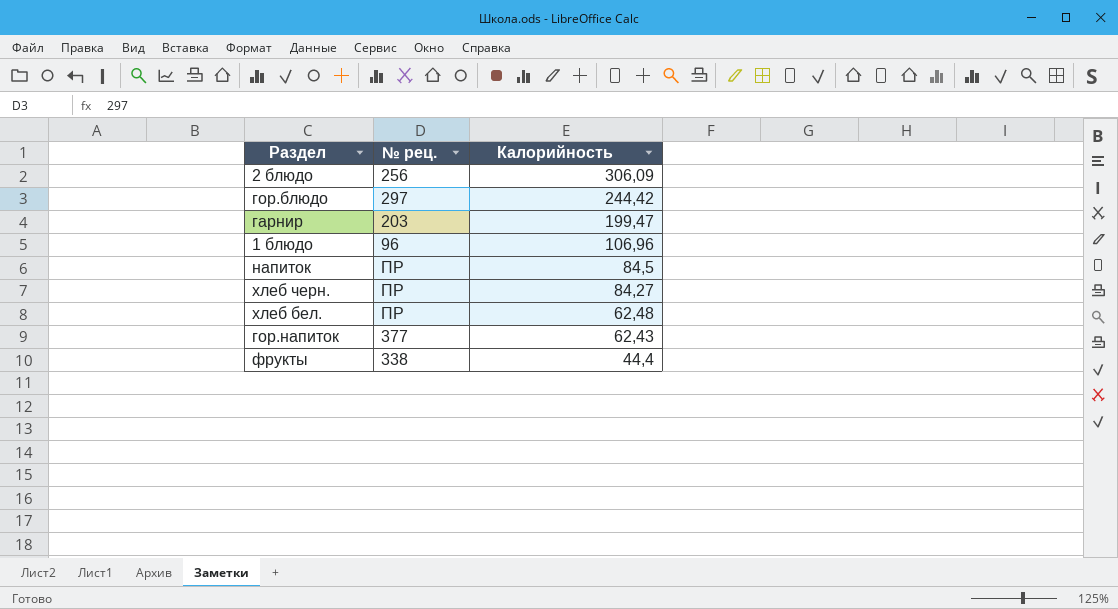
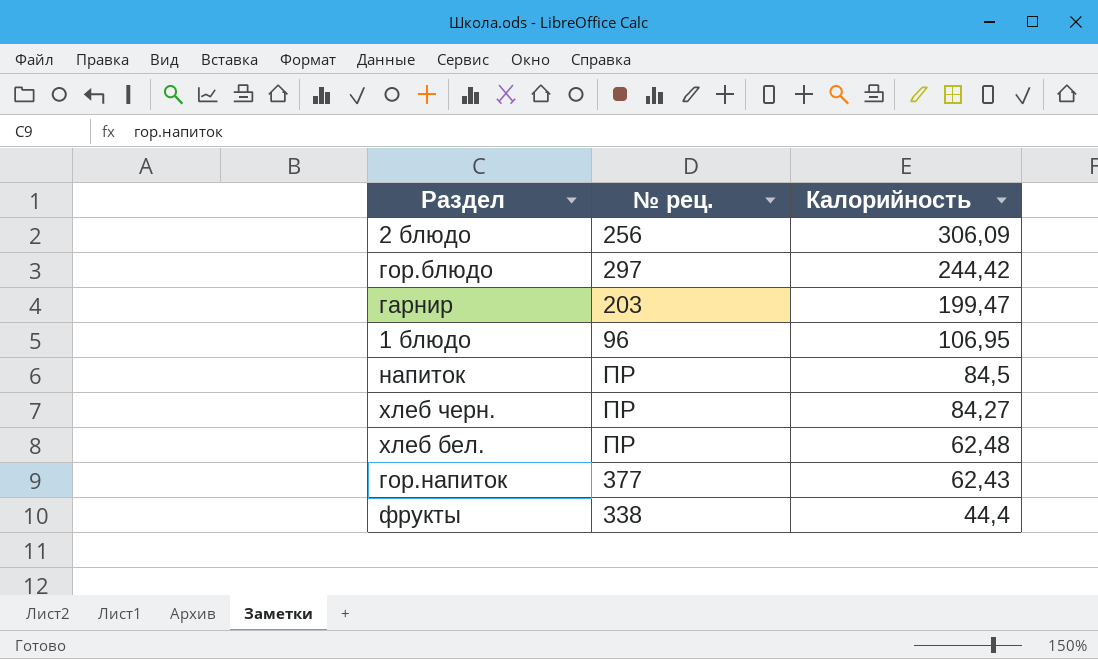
1 блюдо | Калорийность: 106,96 -> 106,95

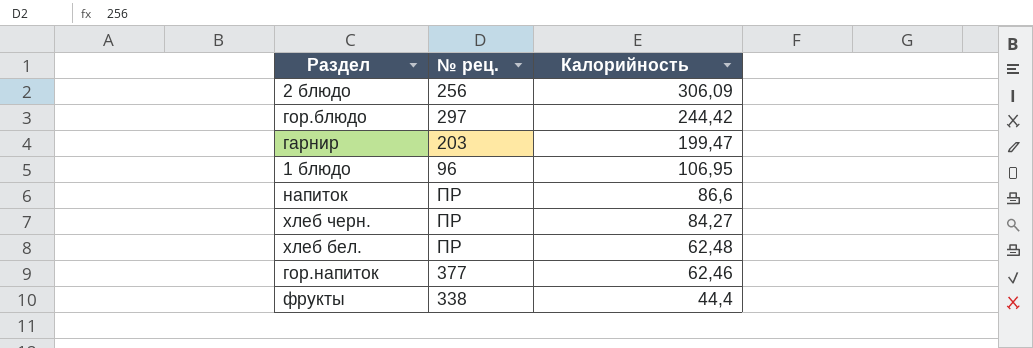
напиток | Калорийность: 84,5 -> 86,6
гор.напиток | Калорийность: 62,43 -> 62,46

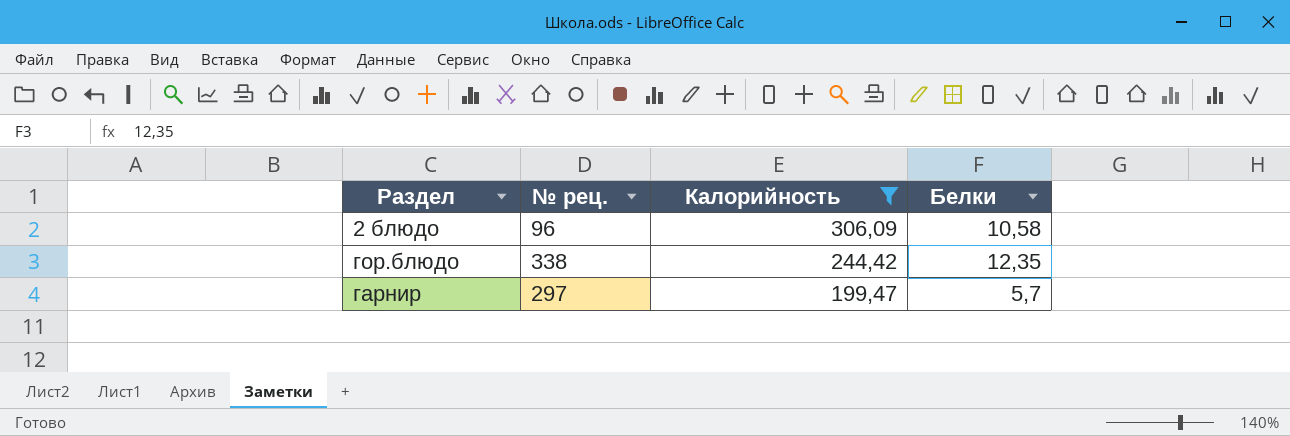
filter: none -> Калорийность >= 199,47
column Белки | position: none -> 4
2 блюдо | № рец.: 256 -> 96
гор.блюдо | № рец.: 297 -> 338
гарнир | № рец.: 203 -> 297

